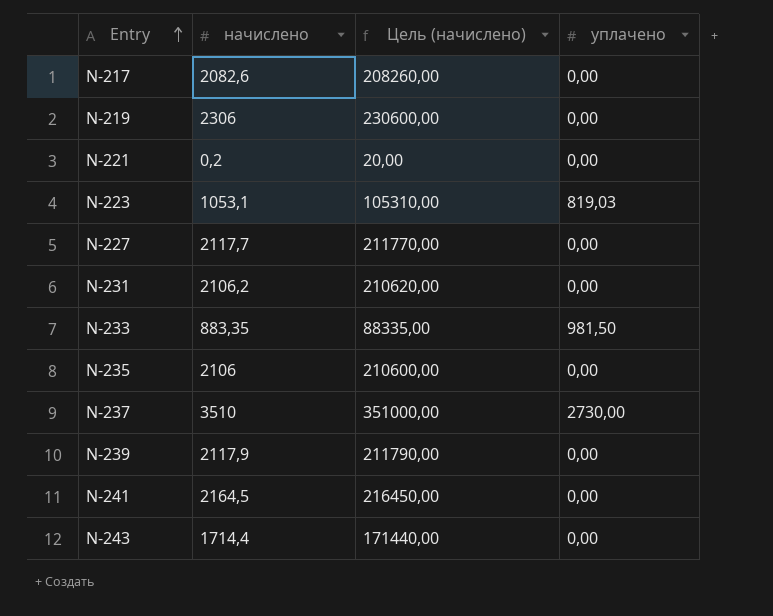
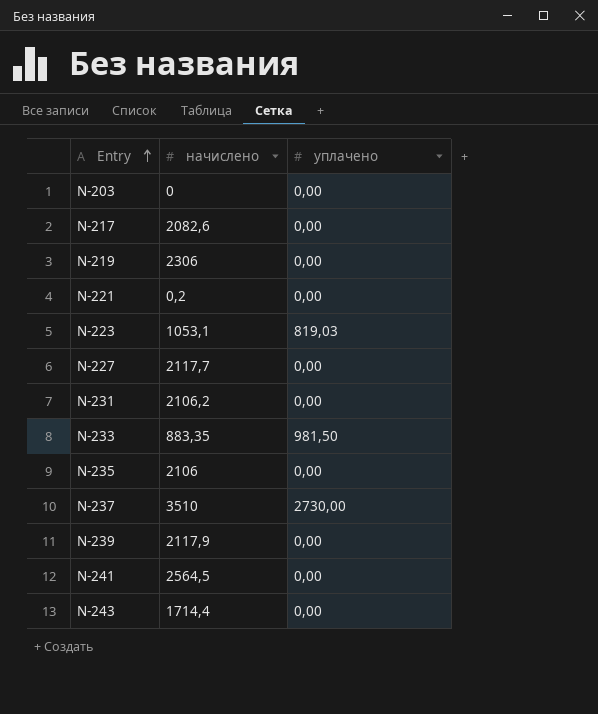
column Цель (начислено) | formula: [начислено] * 100 -> none
row N-203: none -> 0 | 0,00
N-241 | начислено: 2164,5 -> 2564,5

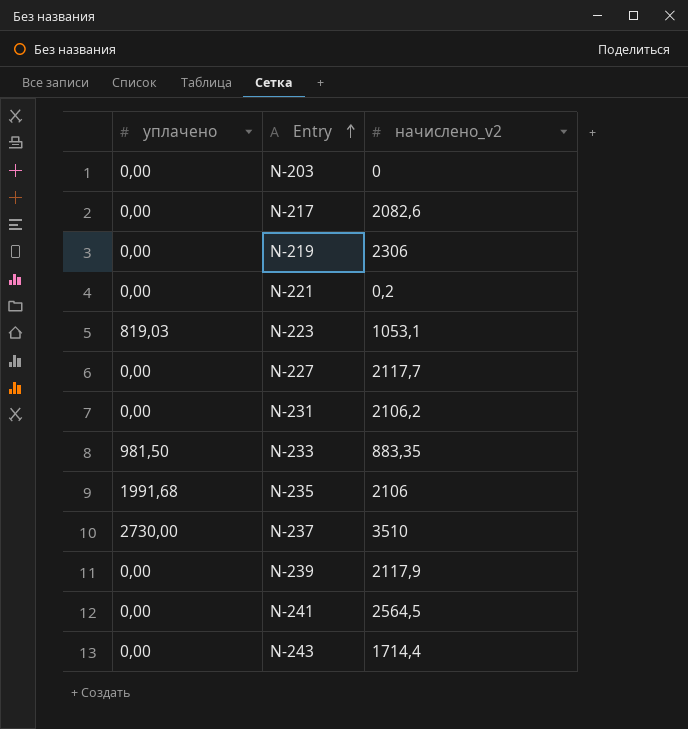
column уплачено | position: 3 -> 1
column name: начислено -> начислено_v2
N-235 | уплачено: 0,00 -> 1991,68

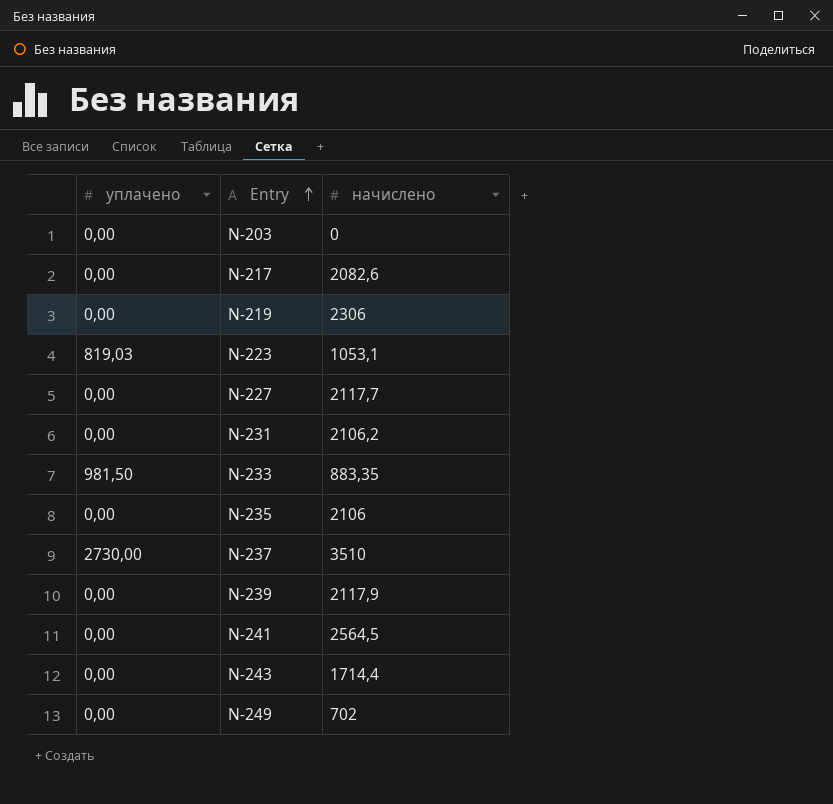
column name: начислено_v2 -> начислено
row N-221: 0,00 | 0,2 -> none
N-235 | уплачено: 1991,68 -> 0,00
row N-249: none -> 0,00 | 702

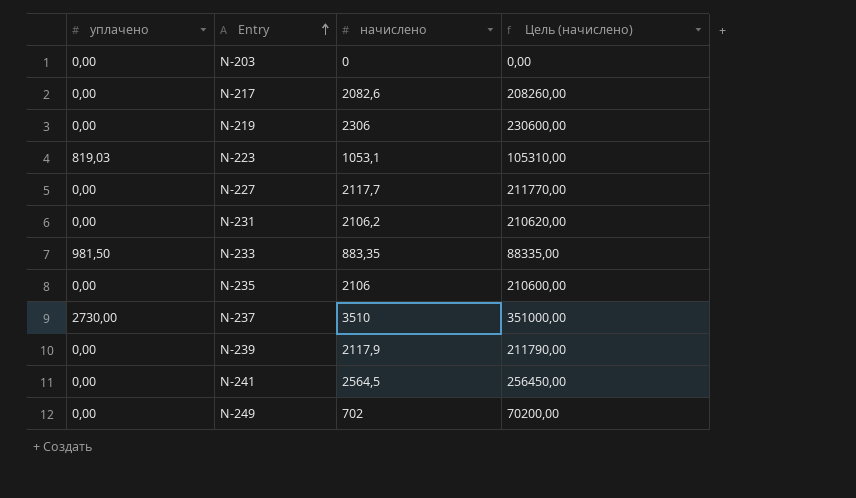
column Цель (начислено) | formula: none -> [начислено] * 100
row N-243: 0,00 | 1714,4 -> none

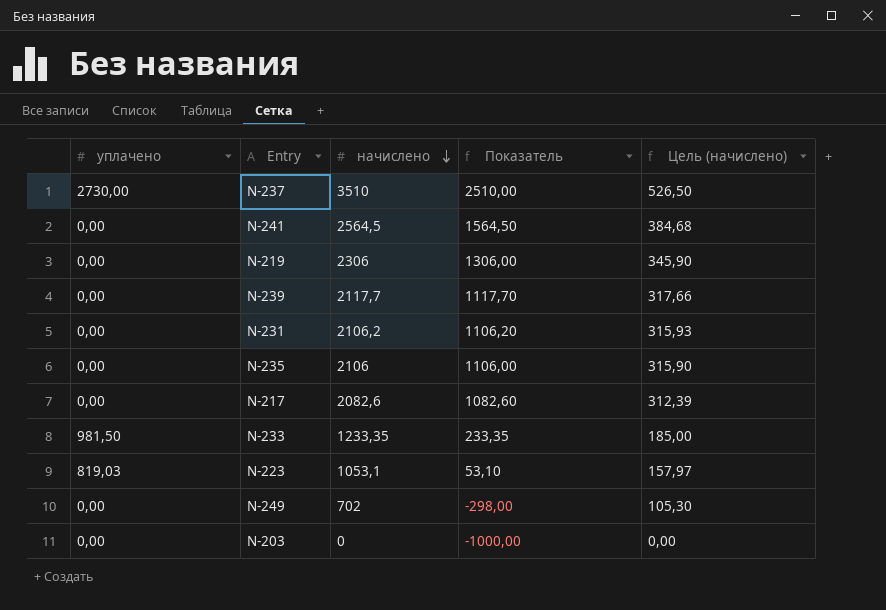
row order: Entry ascending -> начислено descending
column Показатель | formula: none -> [начислено] - 1000
column Цель (начислено) | formula: [начислено] * 100 -> [начислено] * 0,15
row N-227: 0,00 | 2117,7 | 211770,00 -> none
N-239 | начислено: 2117,9 -> 2117,7
N-233 | начислено: 883,35 -> 1233,35

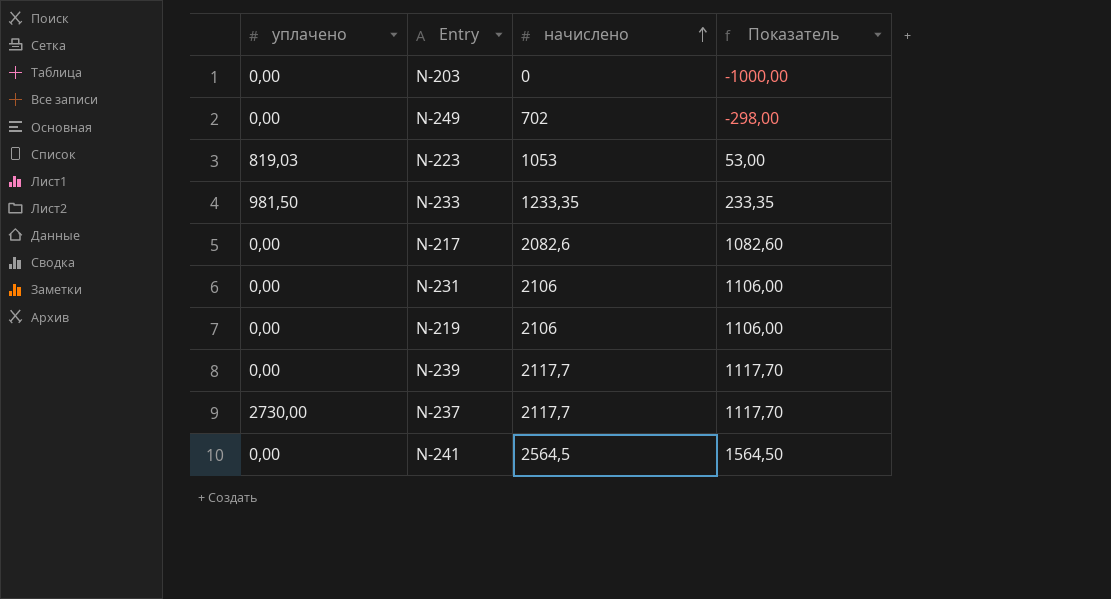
row order: начислено descending -> начислено ascending
column Цель (начислено) | formula: [начислено] * 0,15 -> none
row N-235: 0,00 | 2106 | 1106,00 | 315,90 -> none
N-223 | начислено: 1053,1 -> 1053
N-223 | Показатель: 53,10 -> 53,00
N-231 | начислено: 2106,2 -> 2106
N-231 | Показатель: 1106,20 -> 1106,00
N-219 | начислено: 2306 -> 2106
N-219 | Показатель: 1306,00 -> 1106,00
N-237 | начислено: 3510 -> 2117,7
N-237 | Показатель: 2510,00 -> 1117,70

